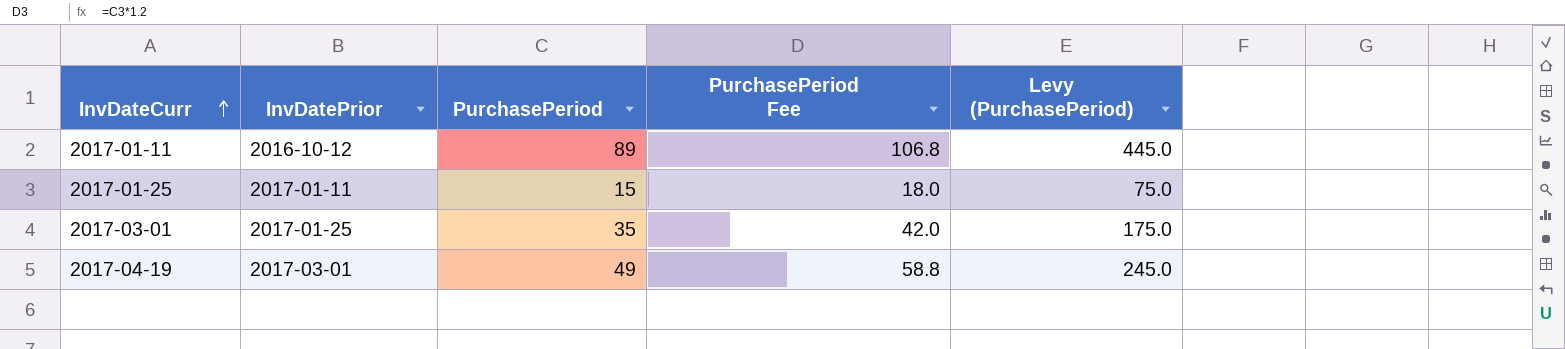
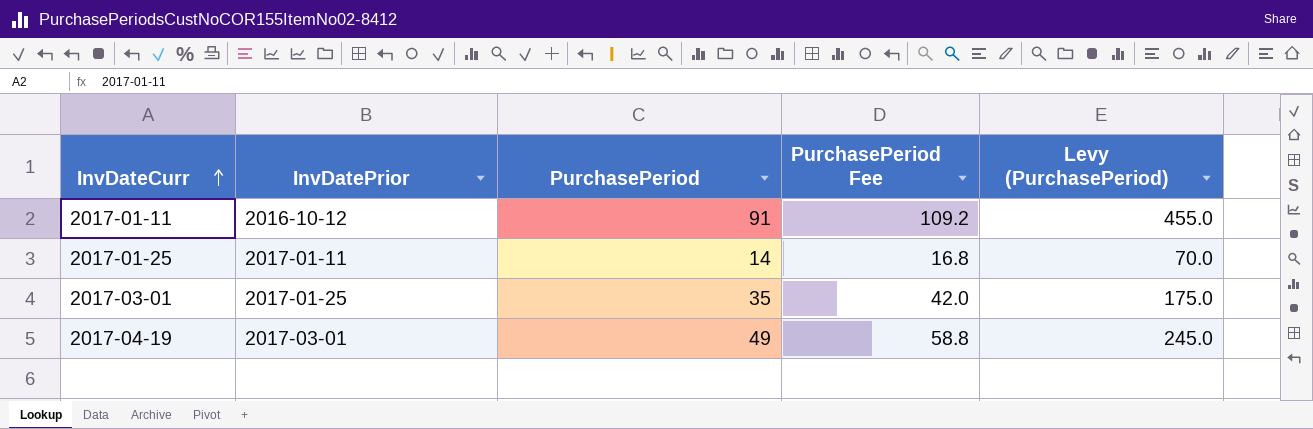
2017-01-11 | PurchasePeriod: 89 -> 91
2017-01-11 | PurchasePeriod Fee: 106.8 -> 109.2
2017-01-11 | Levy (PurchasePeriod): 445.0 -> 455.0
2017-01-25 | PurchasePeriod: 15 -> 14
2017-01-25 | PurchasePeriod Fee: 18.0 -> 16.8
2017-01-25 | Levy (PurchasePeriod): 75.0 -> 70.0

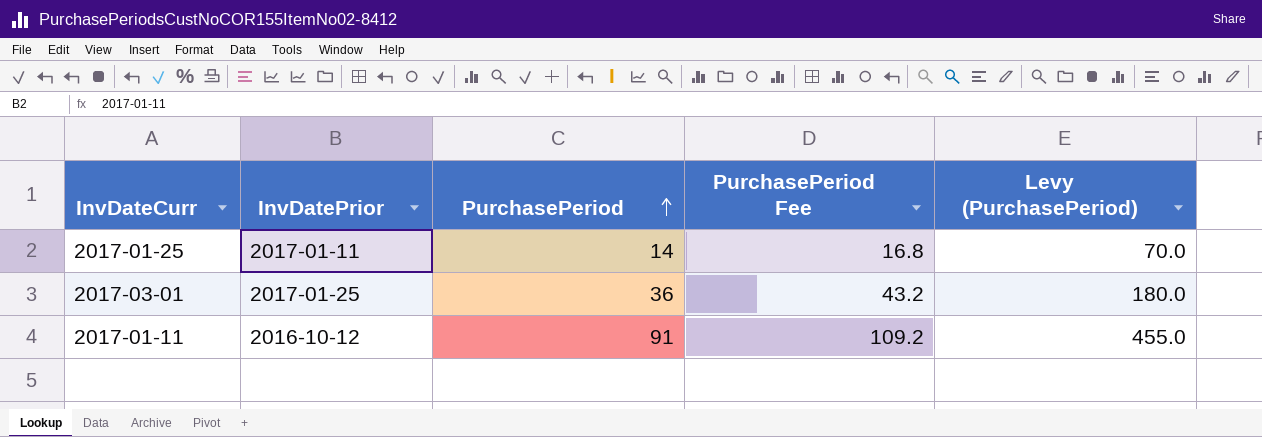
row order: InvDateCurr ascending -> PurchasePeriod ascending
row 2017-04-19: 2017-03-01 | 49 | 58.8 | 245.0 -> none
2017-03-01 | PurchasePeriod: 35 -> 36
2017-03-01 | PurchasePeriod Fee: 42.0 -> 43.2
2017-03-01 | Levy (PurchasePeriod): 175.0 -> 180.0

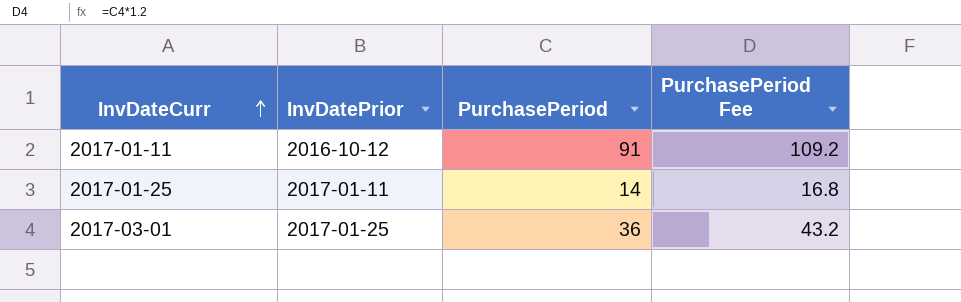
row order: PurchasePeriod ascending -> InvDateCurr ascending
column Levy (PurchasePeriod) | formula: [PurchasePeriod] * 5 -> none

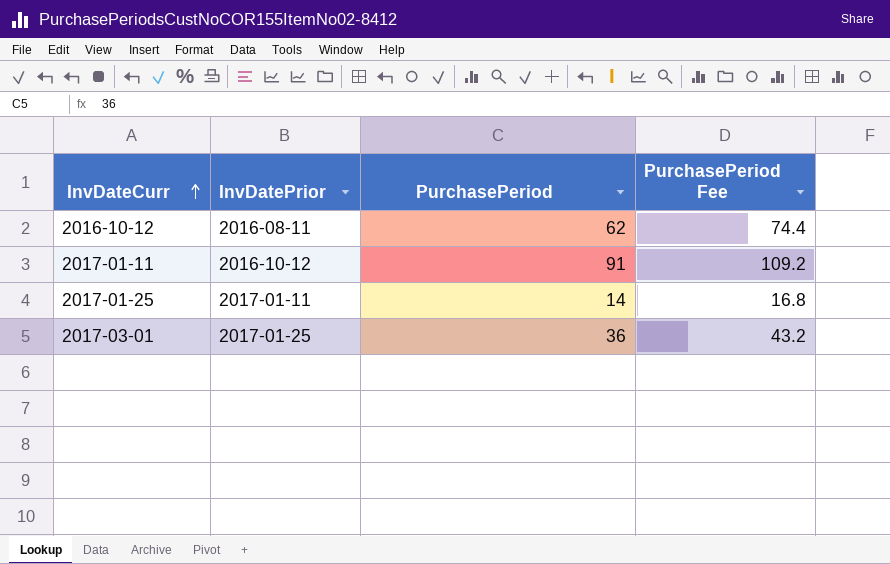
row 2016-10-12: none -> 2016-08-11 | 62 | 74.4

